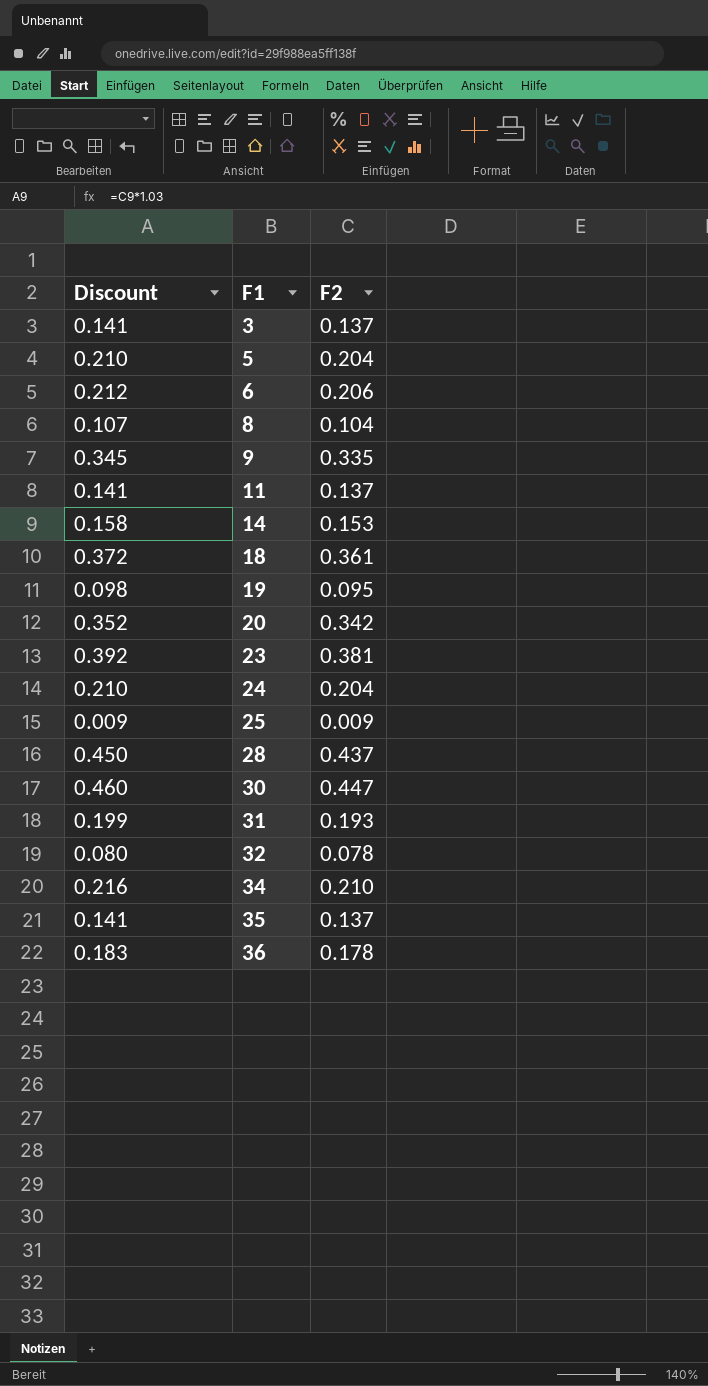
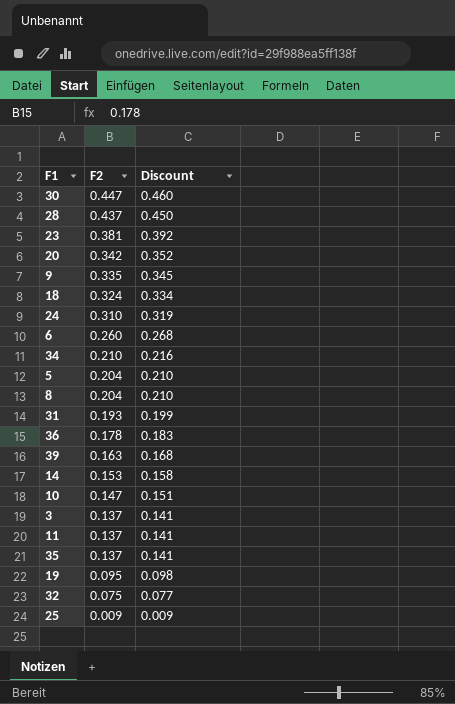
row order: F1 ascending -> F2 descending
column Discount | position: 1 -> 3
18 | F2: 0.361 -> 0.324
18 | Discount: 0.372 -> 0.334
24 | F2: 0.204 -> 0.310
24 | Discount: 0.210 -> 0.319
6 | F2: 0.206 -> 0.260
6 | Discount: 0.212 -> 0.268
8 | F2: 0.104 -> 0.204
8 | Discount: 0.107 -> 0.210
row 39: none -> 0.163 | 0.168
row 10: none -> 0.147 | 0.151
32 | F2: 0.078 -> 0.075
32 | Discount: 0.080 -> 0.077

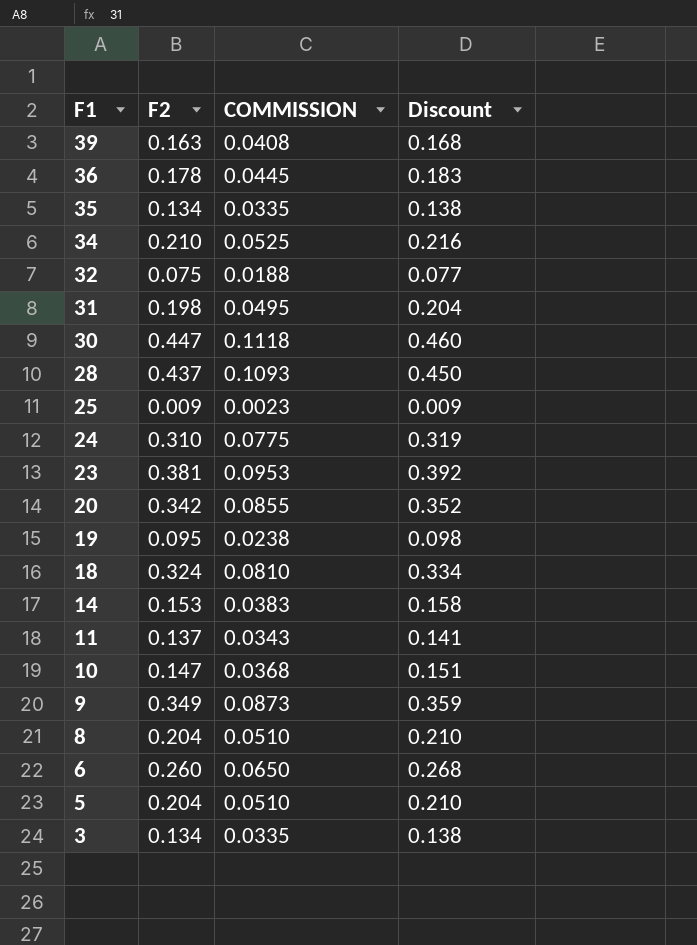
row order: F2 descending -> F1 descending
column COMMISSION | formula: none -> [F2] * 0.25
35 | F2: 0.137 -> 0.134
35 | Discount: 0.141 -> 0.138
31 | F2: 0.193 -> 0.198
31 | Discount: 0.199 -> 0.204
9 | F2: 0.335 -> 0.349
9 | Discount: 0.345 -> 0.359
3 | F2: 0.137 -> 0.134
3 | Discount: 0.141 -> 0.138

